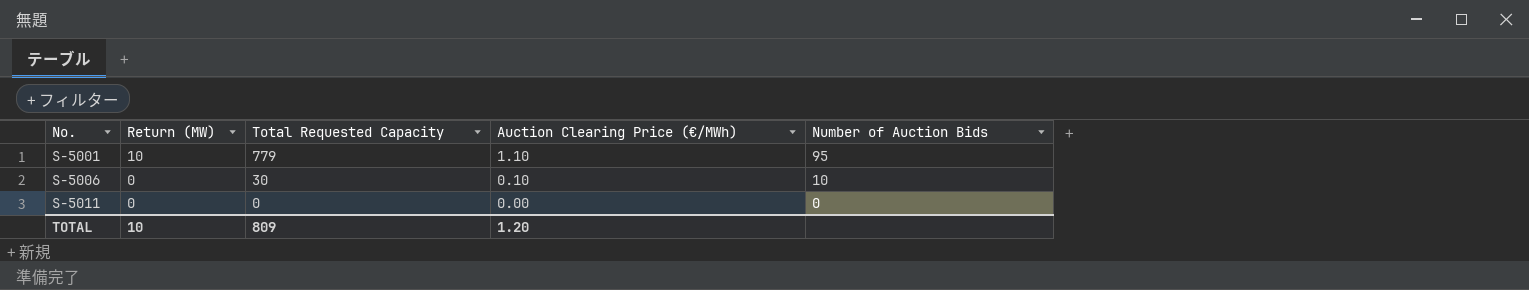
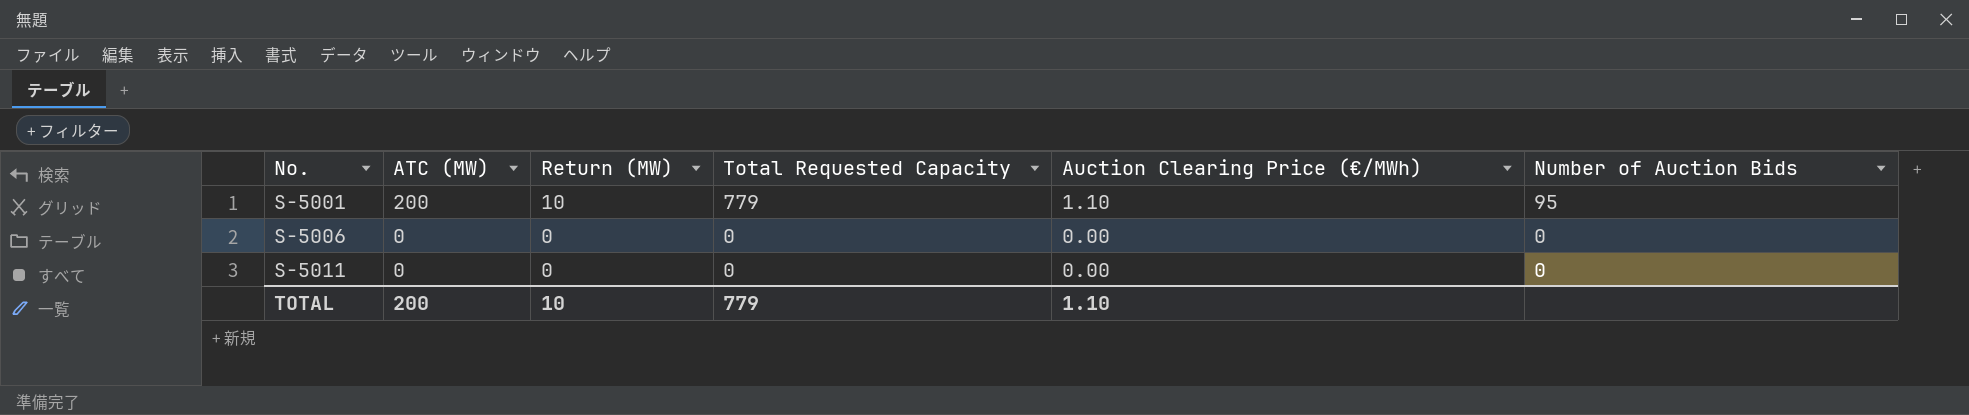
column ATC (MW) | position: none -> 2
S-5006 | Total Requested Capacity: 30 -> 0
S-5006 | Auction Clearing Price (€/MWh): 0.10 -> 0.00
S-5006 | Number of Auction Bids: 10 -> 0
TOTAL | Total Requested Capacity: 809 -> 779
TOTAL | Auction Clearing Price (€/MWh): 1.20 -> 1.10

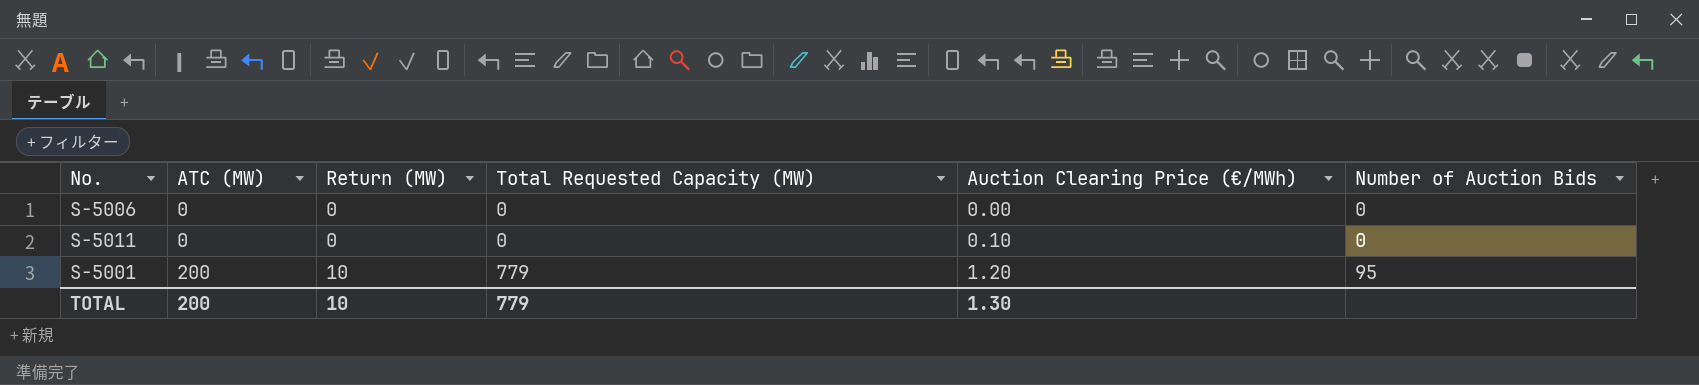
row order: No. ascending -> ATC (MW) ascending
column name: Total Requested Capacity -> Total Requested Capacity (MW)
S-5011 | Auction Clearing Price (€/MWh): 0.00 -> 0.10
S-5001 | Auction Clearing Price (€/MWh): 1.10 -> 1.20
TOTAL | Auction Clearing Price (€/MWh): 1.10 -> 1.30

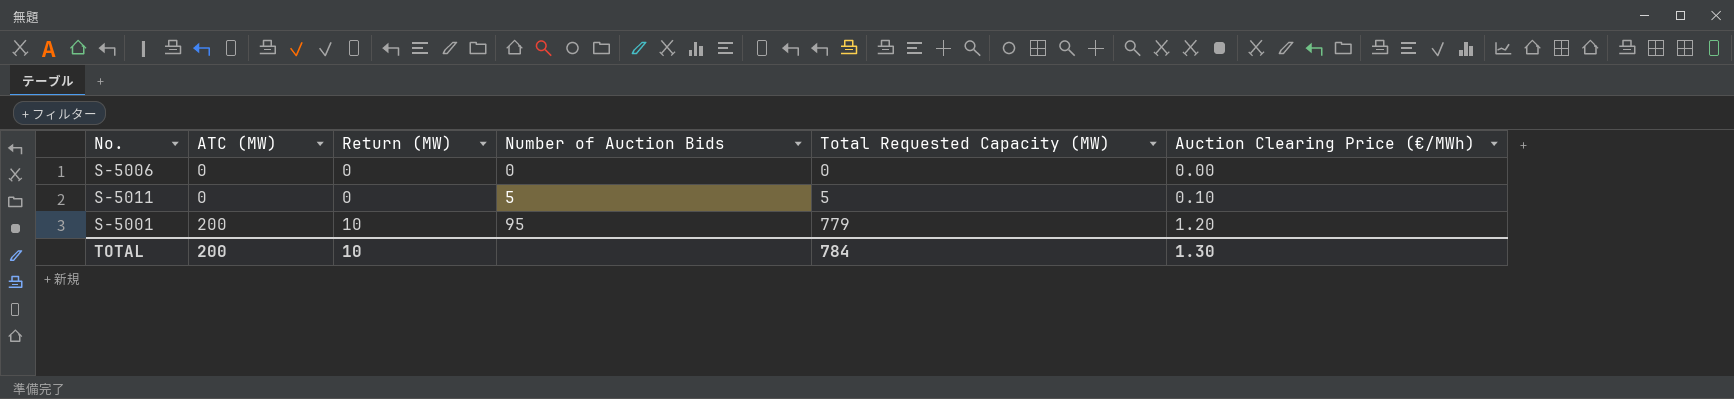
column Number of Auction Bids | position: 6 -> 4
S-5011 | Number of Auction Bids: 0 -> 5
S-5011 | Total Requested Capacity (MW): 0 -> 5
TOTAL | Total Requested Capacity (MW): 779 -> 784

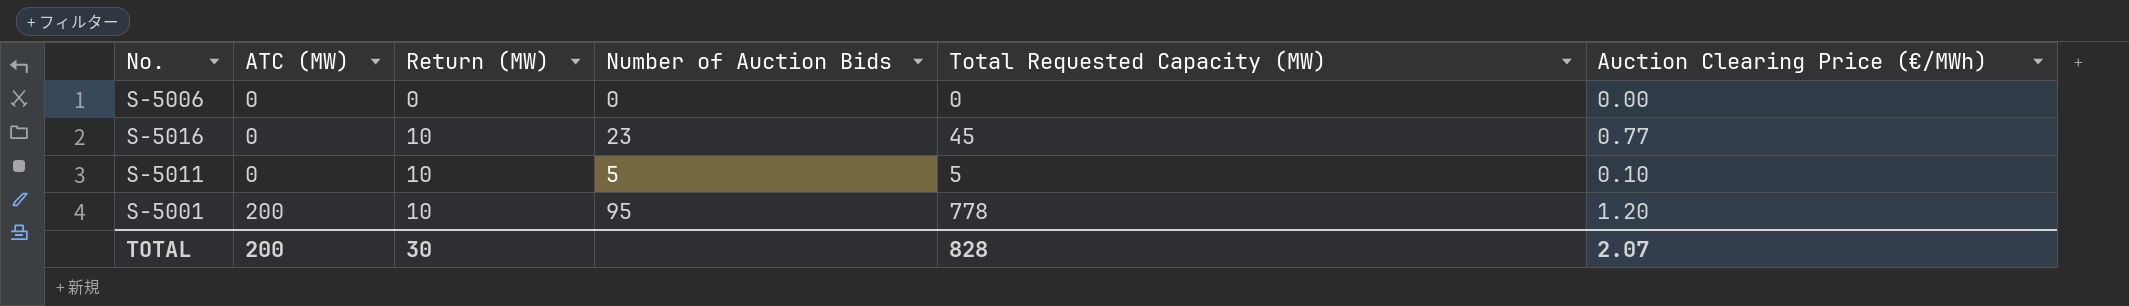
row S-5016: none -> 0 | 10 | 23 | 45 | 0.77
S-5011 | Return (MW): 0 -> 10
S-5001 | Total Requested Capacity (MW): 779 -> 778
TOTAL | Return (MW): 10 -> 30
TOTAL | Total Requested Capacity (MW): 784 -> 828
TOTAL | Auction Clearing Price (€/MWh): 1.30 -> 2.07

